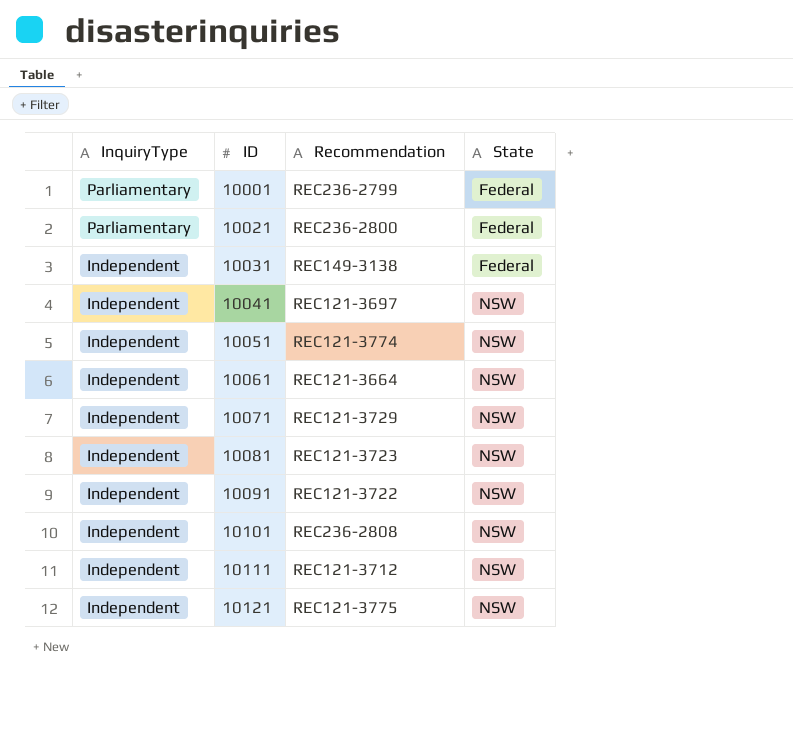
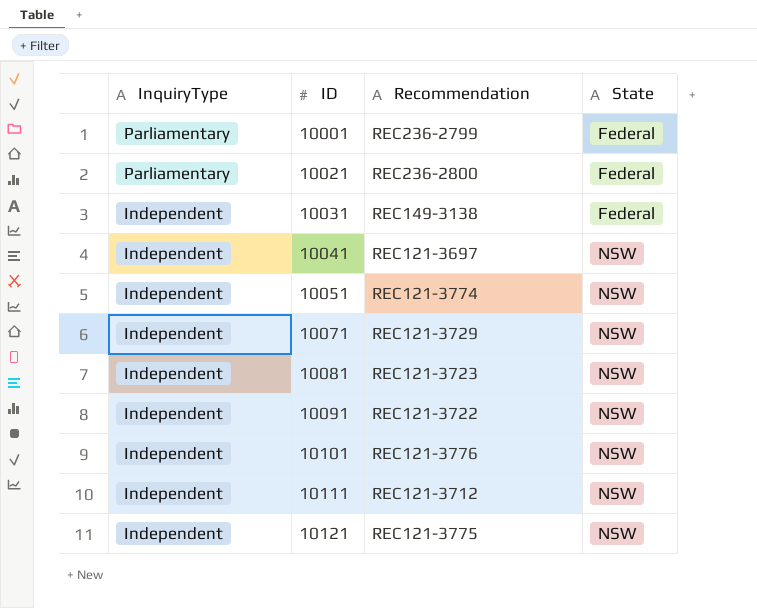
row 10061: Independent | REC121-3664 | NSW -> none
10101 | Recommendation: REC236-2808 -> REC121-3776

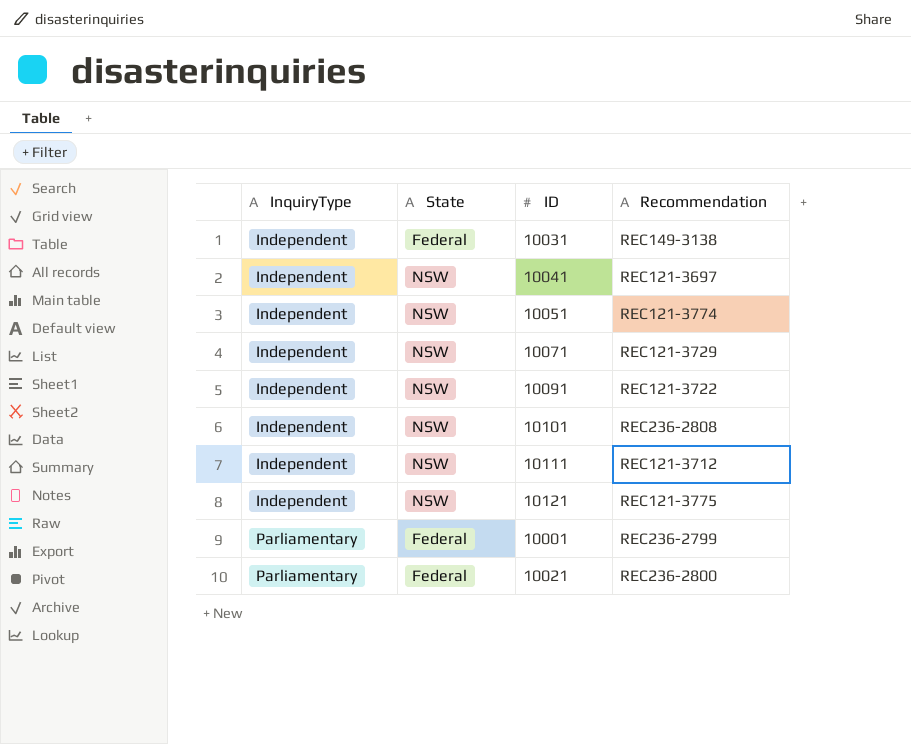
row order: InquiryType descending -> InquiryType ascending
column State | position: 4 -> 2
row 10081: Independent | REC121-3723 | NSW -> none
10101 | Recommendation: REC121-3776 -> REC236-2808

